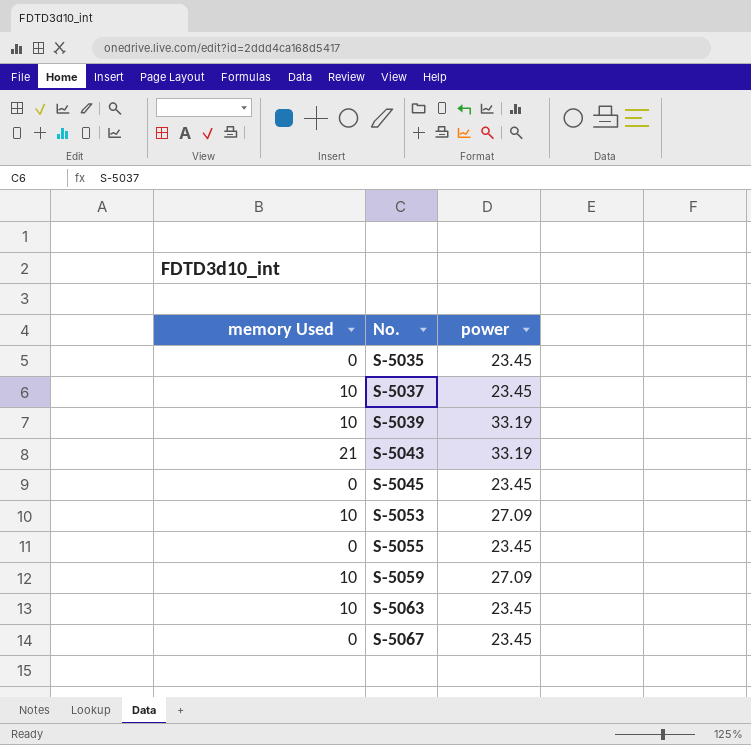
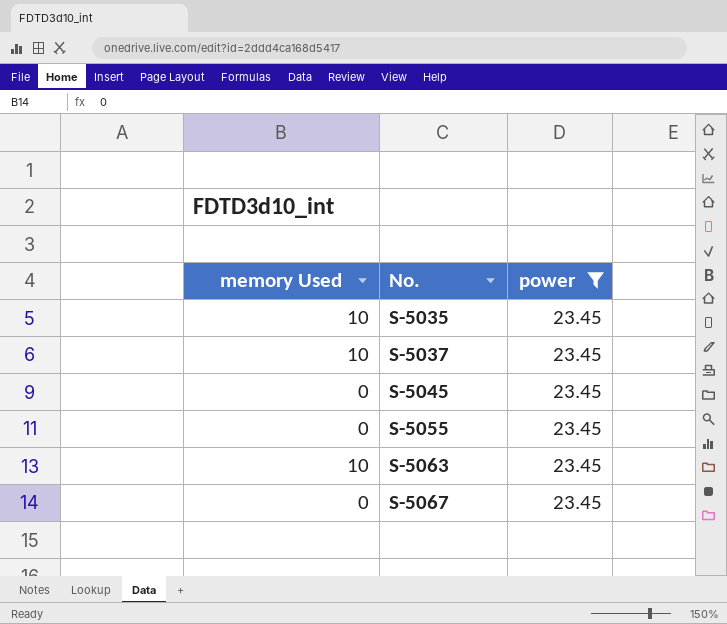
filter: none -> power = 23.45
S-5035 | memory Used: 0 -> 10

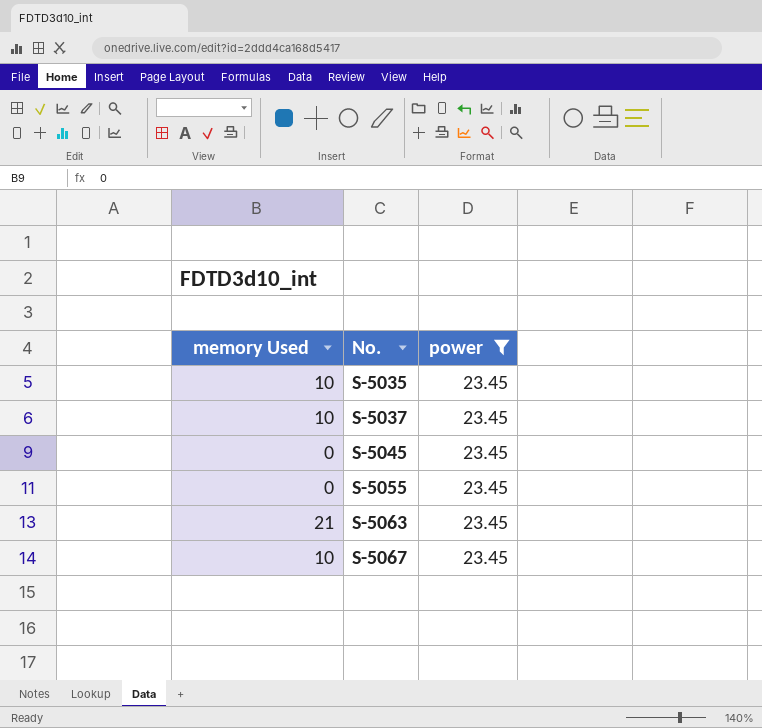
S-5063 | memory Used: 10 -> 21
S-5067 | memory Used: 0 -> 10

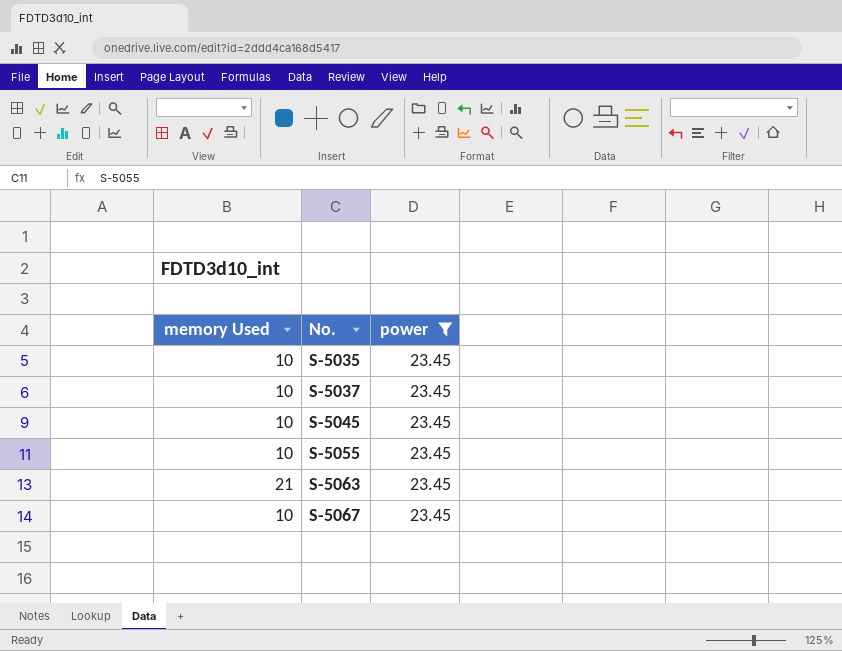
S-5045 | memory Used: 0 -> 10
S-5055 | memory Used: 0 -> 10

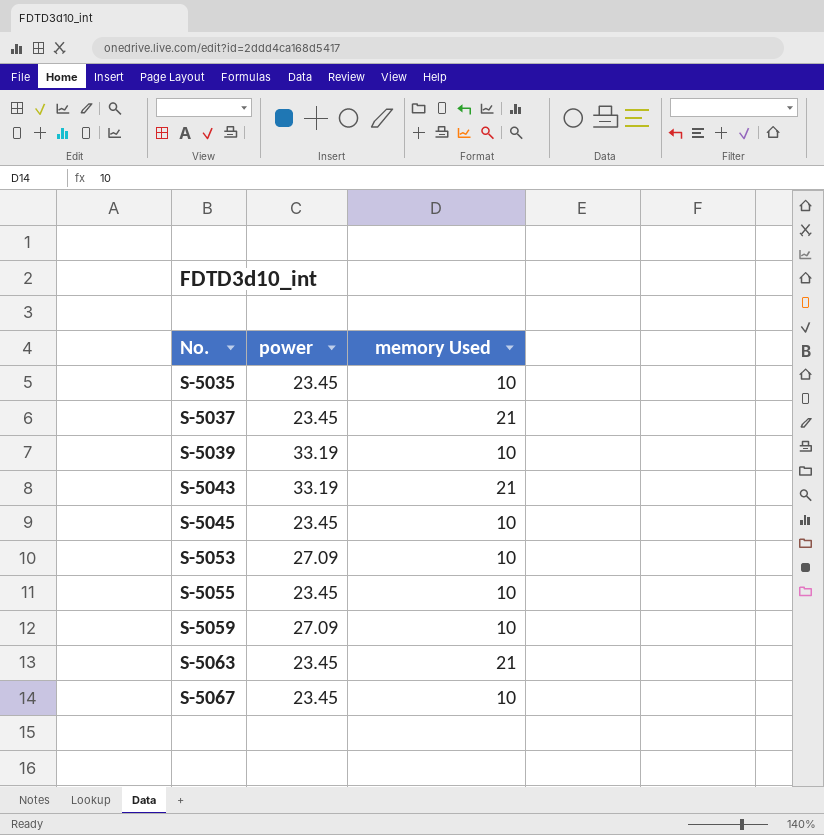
filter: power = 23.45 -> none
column memory Used | position: 1 -> 3
S-5037 | memory Used: 10 -> 21

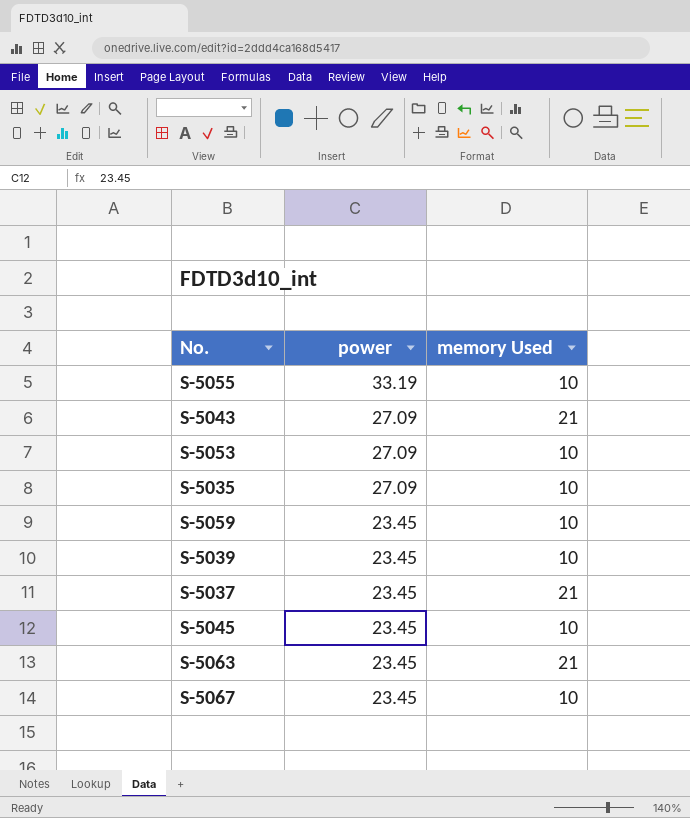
row order: No. ascending -> power descending
S-5055 | power: 23.45 -> 33.19
S-5043 | power: 33.19 -> 27.09
S-5035 | power: 23.45 -> 27.09
S-5059 | power: 27.09 -> 23.45
S-5039 | power: 33.19 -> 23.45

